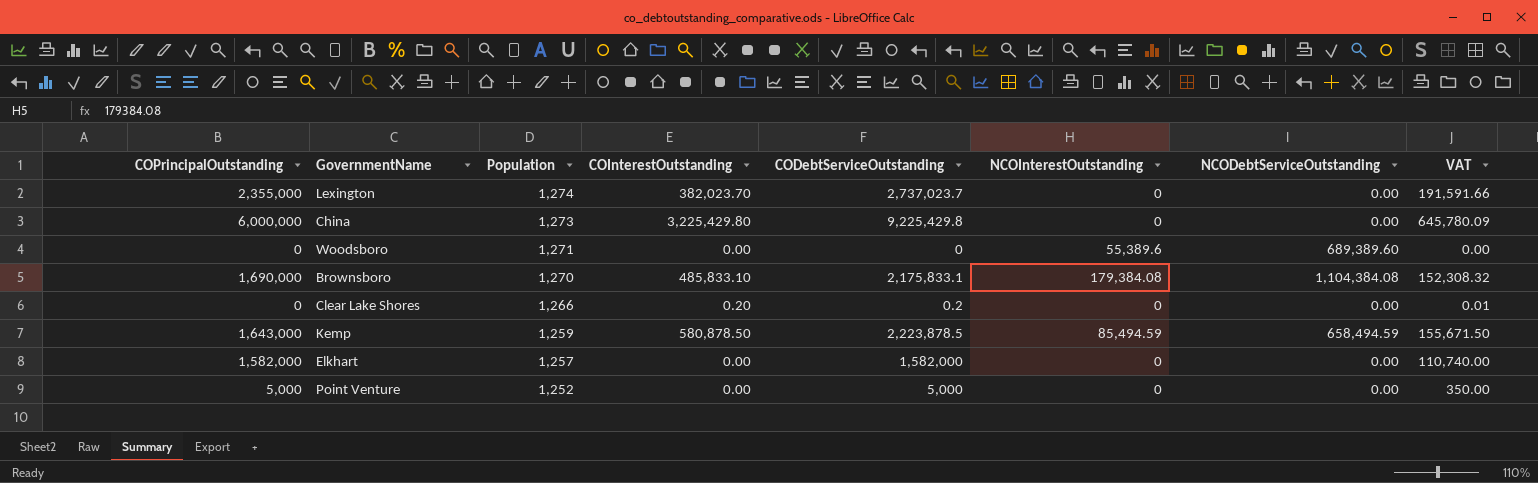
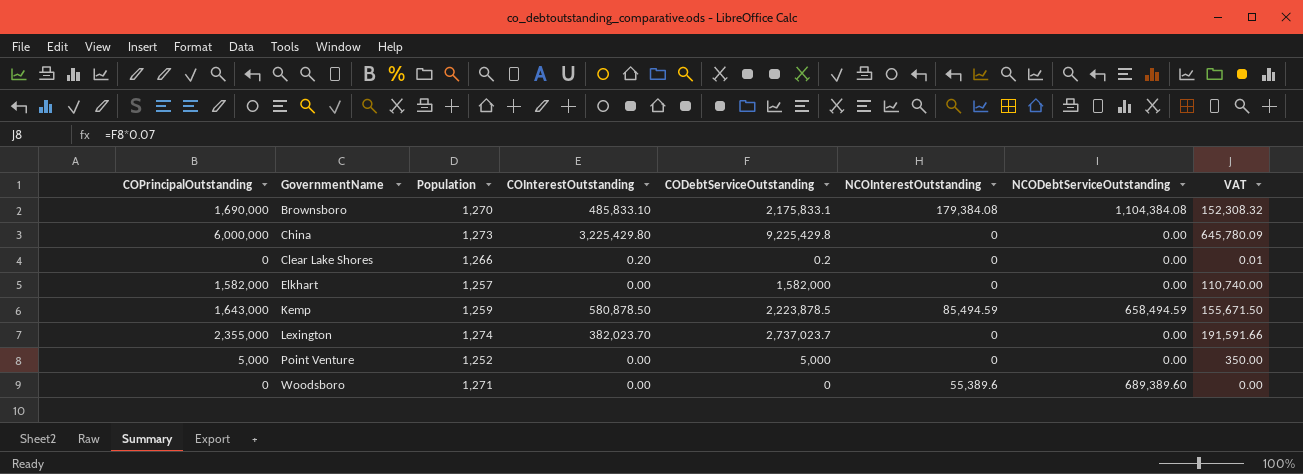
row order: Population descending -> GovernmentName ascending

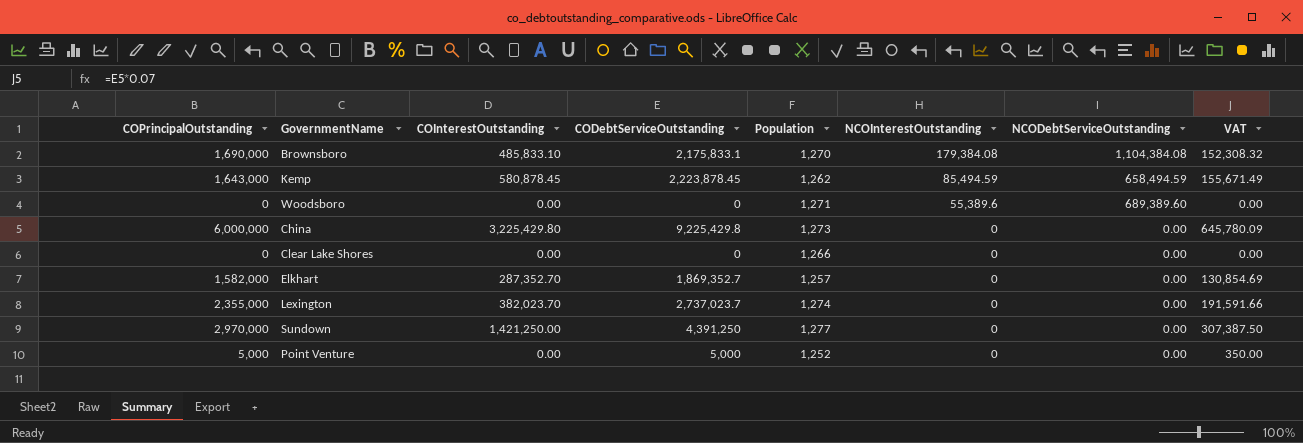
row order: GovernmentName ascending -> NCOInterestOutstanding descending
column Population | position: 3 -> 5
Kemp | COInterestOutstanding: 580,878.50 -> 580,878.45
Kemp | CODebtServiceOutstanding: 2,223,878.5 -> 2,223,878.45
Kemp | Population: 1,259 -> 1,262
Kemp | VAT: 155,671.50 -> 155,671.49
Clear Lake Shores | COInterestOutstanding: 0.20 -> 0.00
Clear Lake Shores | CODebtServiceOutstanding: 0.2 -> 0
Clear Lake Shores | VAT: 0.01 -> 0.00
Elkhart | COInterestOutstanding: 0.00 -> 287,352.70
Elkhart | CODebtServiceOutstanding: 1,582,000 -> 1,869,352.7
Elkhart | VAT: 110,740.00 -> 130,854.69
row Sundown: none -> 2,970,000 | 1,421,250.00 | 4,391,250 | 1,277 | 0 | 0.00 | 307,387.50

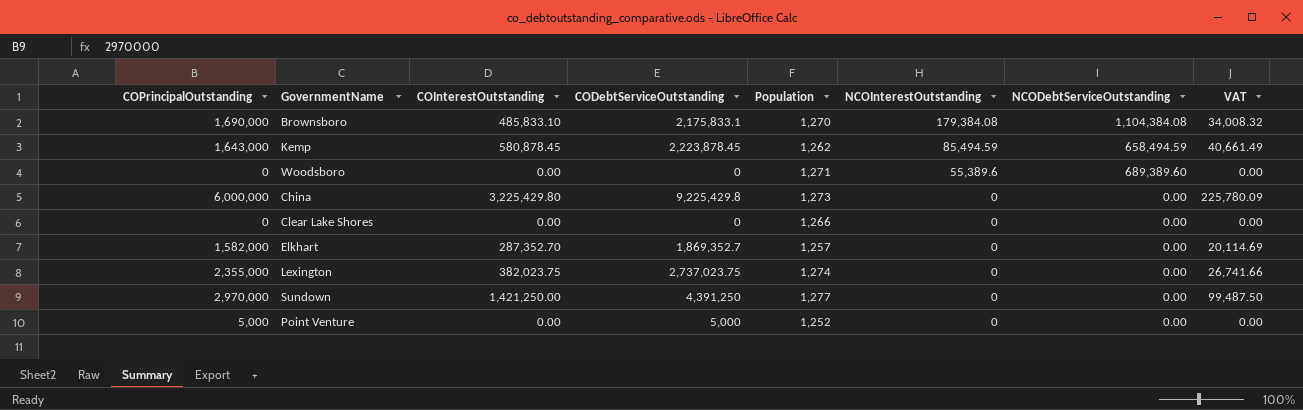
column VAT | formula: [CODebtServiceOutstanding] * 0.07 -> [COInterestOutstanding] * 0.07
Lexington | COInterestOutstanding: 382,023.70 -> 382,023.75
Lexington | CODebtServiceOutstanding: 2,737,023.7 -> 2,737,023.75

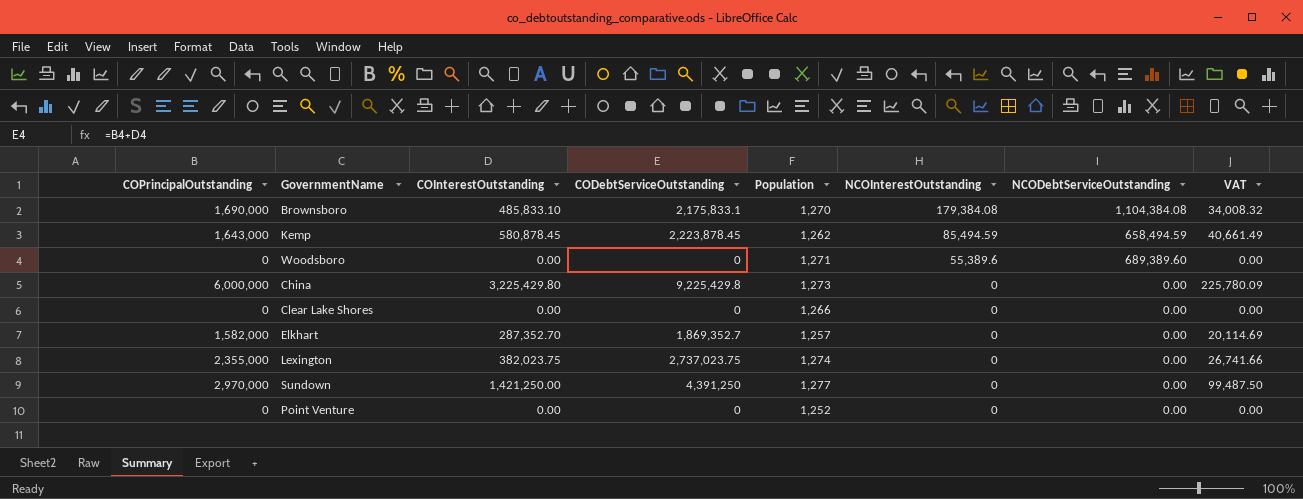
Point Venture | COPrincipalOutstanding: 5,000 -> 0
Point Venture | CODebtServiceOutstanding: 5,000 -> 0

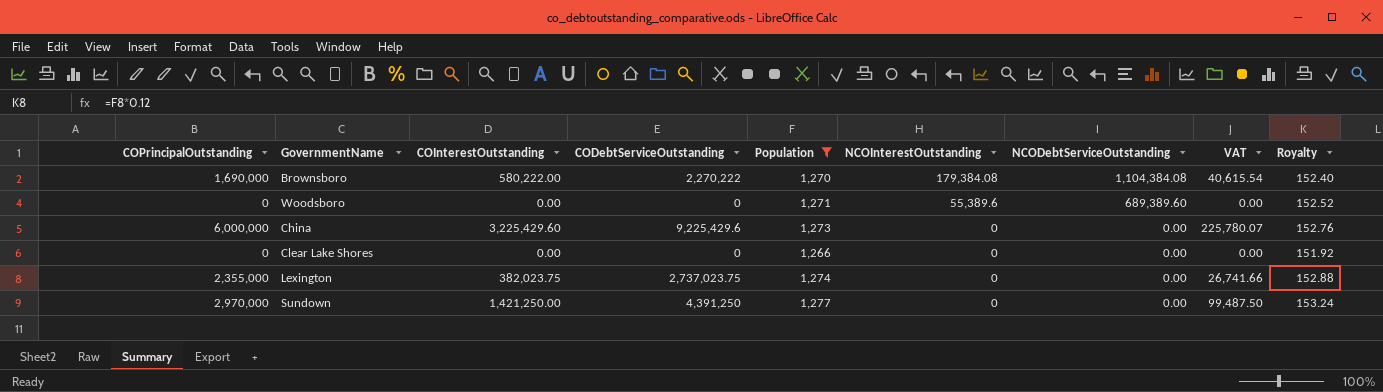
filter: none -> Population >= 1,266
column Royalty | formula: none -> [Population] * 0.12
Brownsboro | COInterestOutstanding: 485,833.10 -> 580,222.00
Brownsboro | CODebtServiceOutstanding: 2,175,833.1 -> 2,270,222
Brownsboro | VAT: 34,008.32 -> 40,615.54
China | COInterestOutstanding: 3,225,429.80 -> 3,225,429.60
China | CODebtServiceOutstanding: 9,225,429.8 -> 9,225,429.6
China | VAT: 225,780.09 -> 225,780.07

